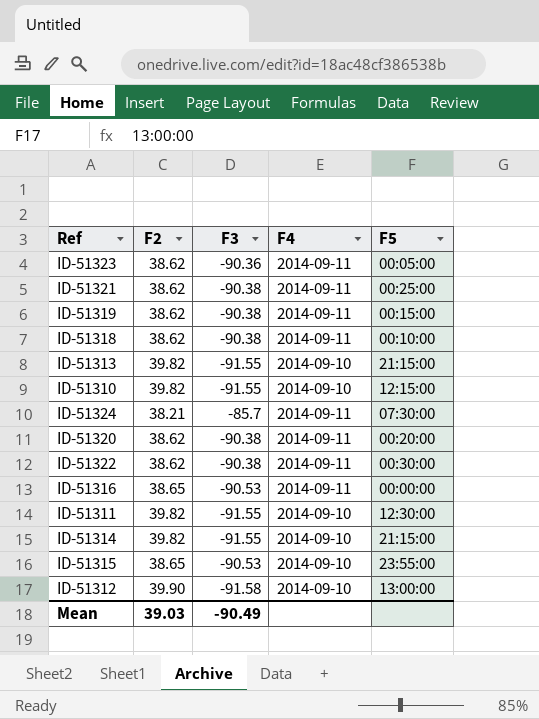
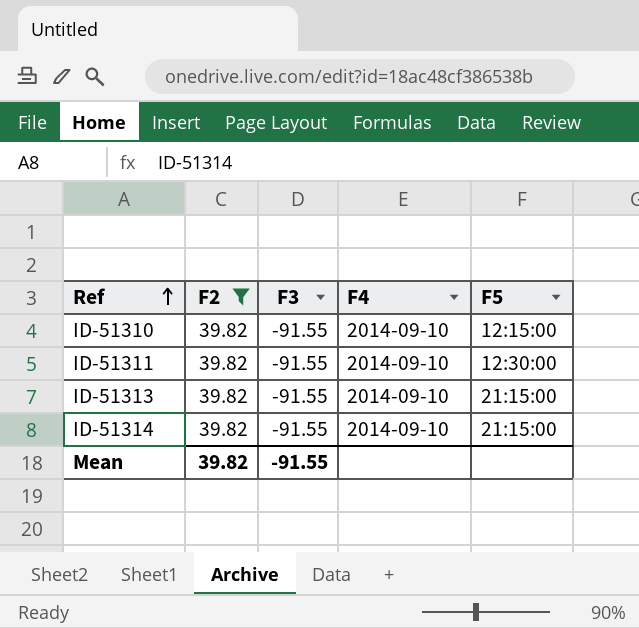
filter: none -> F2 = 39.82
row order: none -> Ref ascending
Mean | F2: 39.03 -> 39.82
Mean | F3: -90.49 -> -91.55

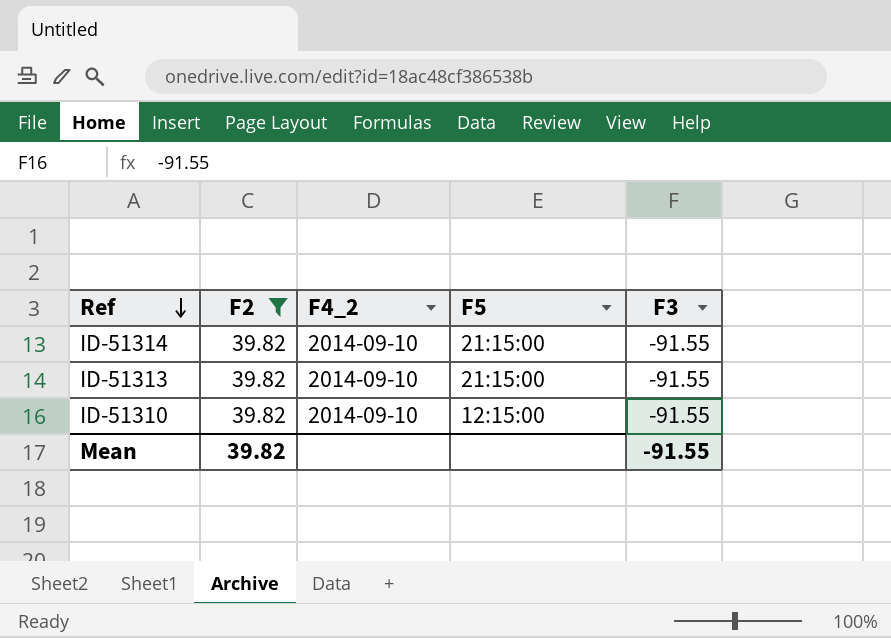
row order: Ref ascending -> Ref descending
column name: F4 -> F4_2
column F3 | position: 3 -> 5
row ID-51311: 39.82 | -91.55 | 2014-09-10 | 12:30:00 -> none

